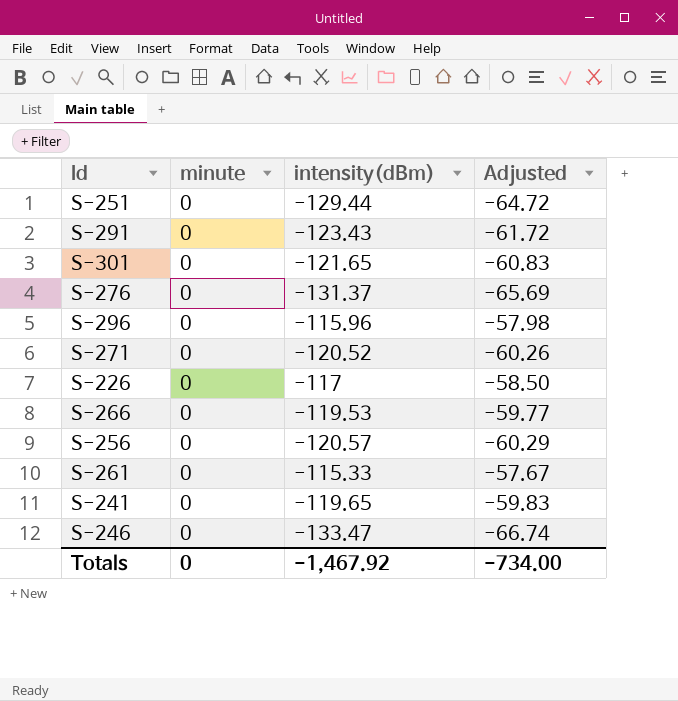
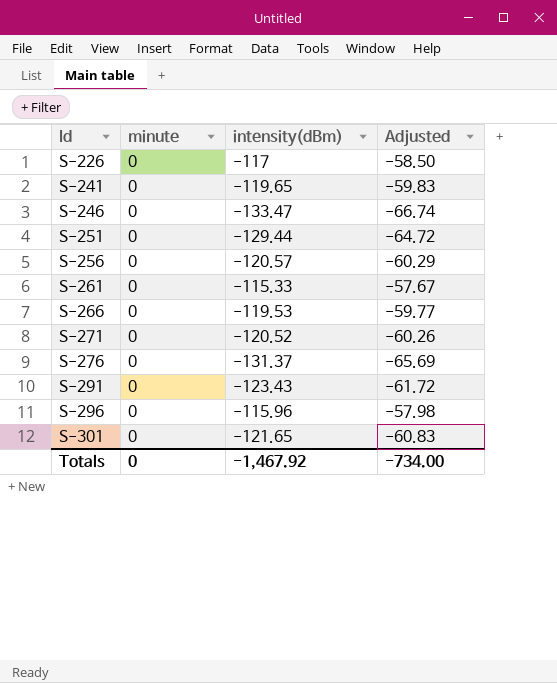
row order: none -> Id ascending

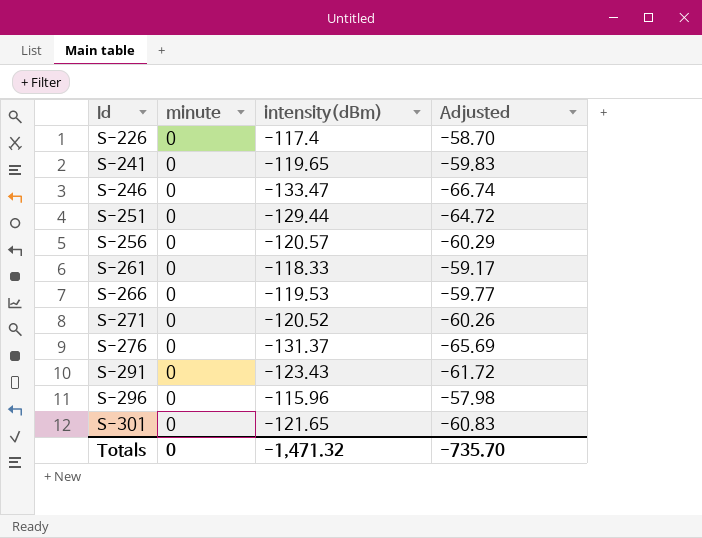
S-226 | intensity(dBm): -117 -> -117.4
S-226 | Adjusted: -58.50 -> -58.70
S-261 | intensity(dBm): -115.33 -> -118.33
S-261 | Adjusted: -57.67 -> -59.17
Totals | intensity(dBm): -1,467.92 -> -1,471.32
Totals | Adjusted: -734.00 -> -735.70

